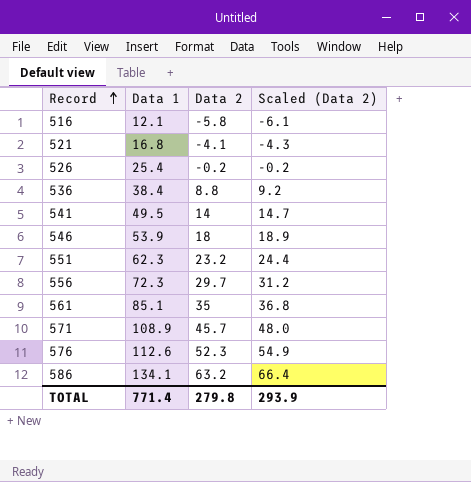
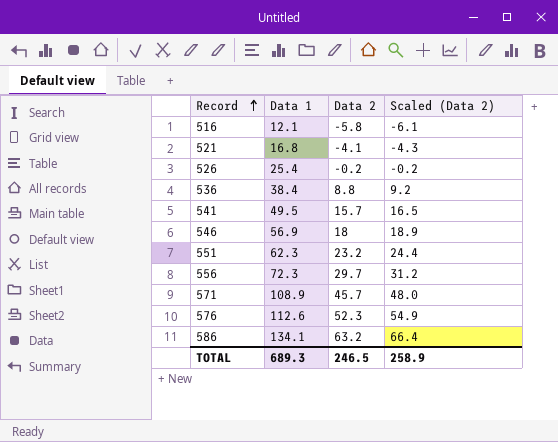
row 561: 85.1 | 35 | 36.8 -> none
541 | Data 2: 14 -> 15.7
541 | Scaled (Data 2): 14.7 -> 16.5
546 | Data 1: 53.9 -> 56.9
TOTAL | Data 1: 771.4 -> 689.3
TOTAL | Data 2: 279.8 -> 246.5
TOTAL | Scaled (Data 2): 293.9 -> 258.9

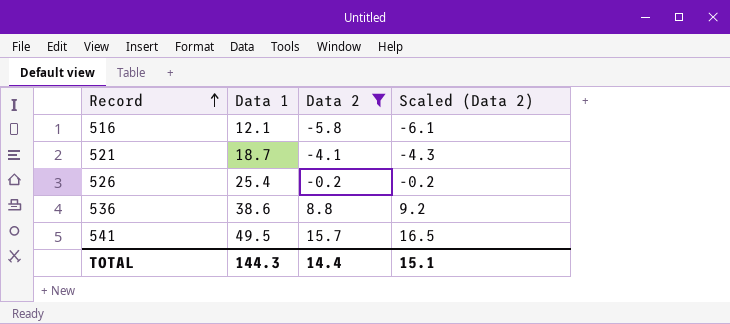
filter: none -> Data 2 <= 15.7
521 | Data 1: 16.8 -> 18.7
536 | Data 1: 38.4 -> 38.6
TOTAL | Data 1: 689.3 -> 144.3
TOTAL | Data 2: 246.5 -> 14.4
TOTAL | Scaled (Data 2): 258.9 -> 15.1

